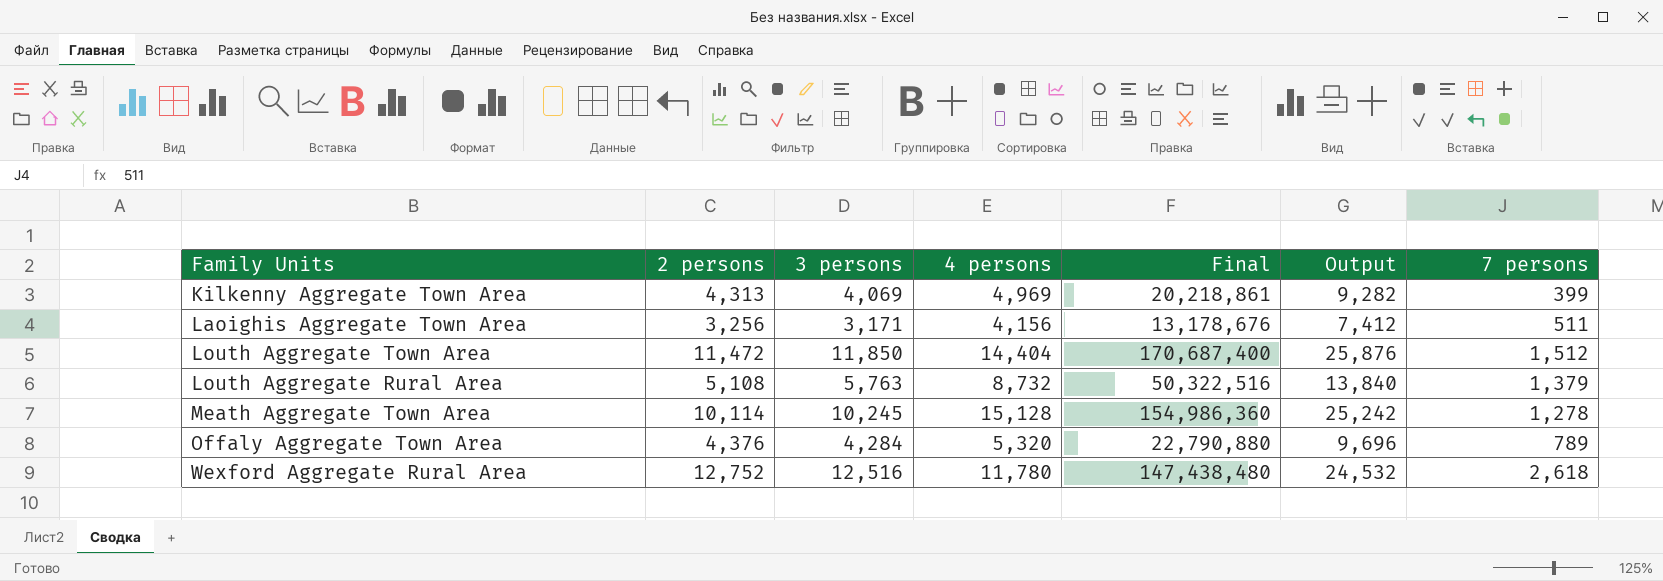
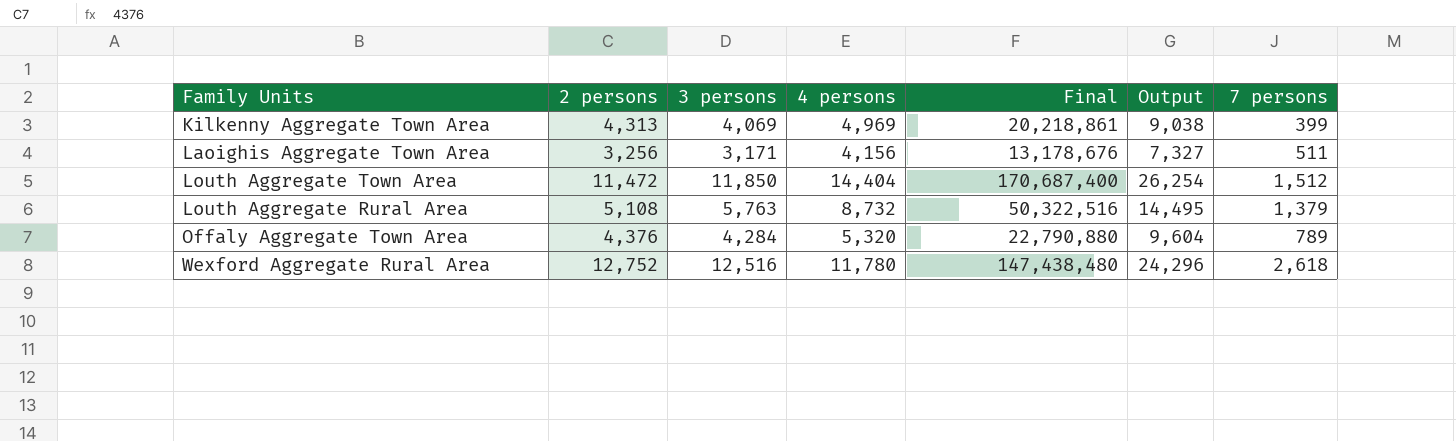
column Output | formula: [2 persons] + [4 persons] -> [3 persons] + [4 persons]
row Meath Aggregate Town Area: 10,114 | 10,245 | 15,128 | 154,986,360 | 25,242 | 1,278 -> none

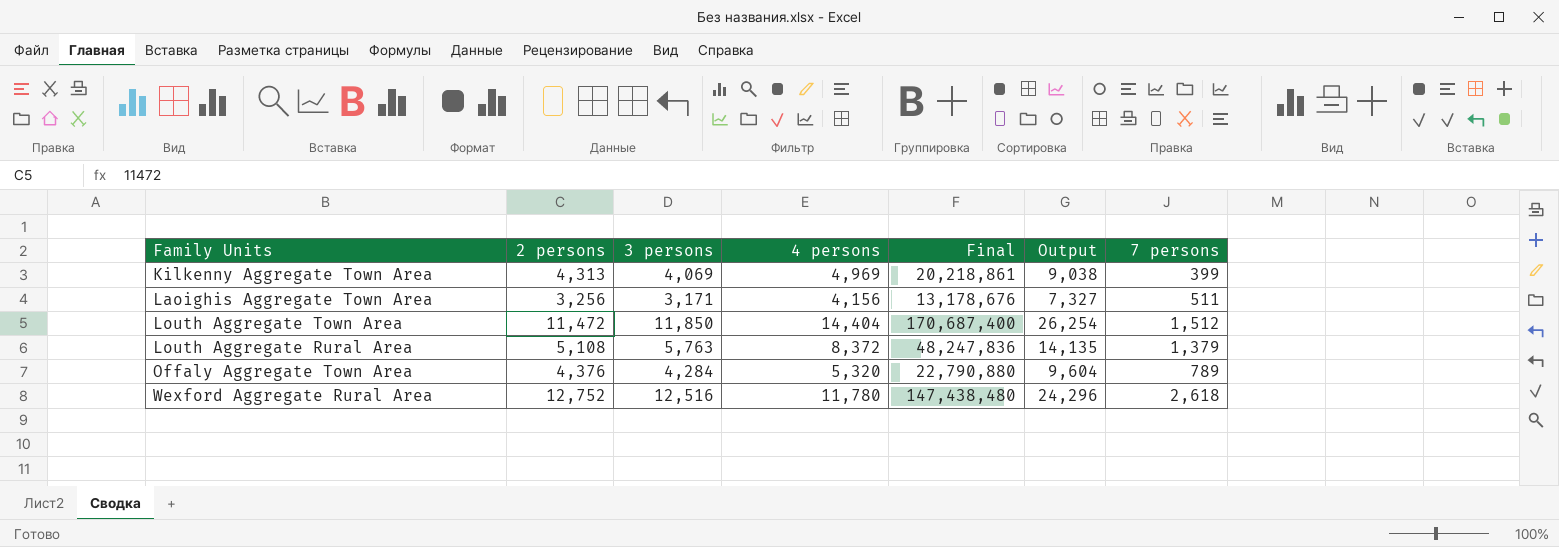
Louth Aggregate Rural Area | 4 persons: 8,732 -> 8,372
Louth Aggregate Rural Area | Final: 50,322,516 -> 48,247,836
Louth Aggregate Rural Area | Output: 14,495 -> 14,135

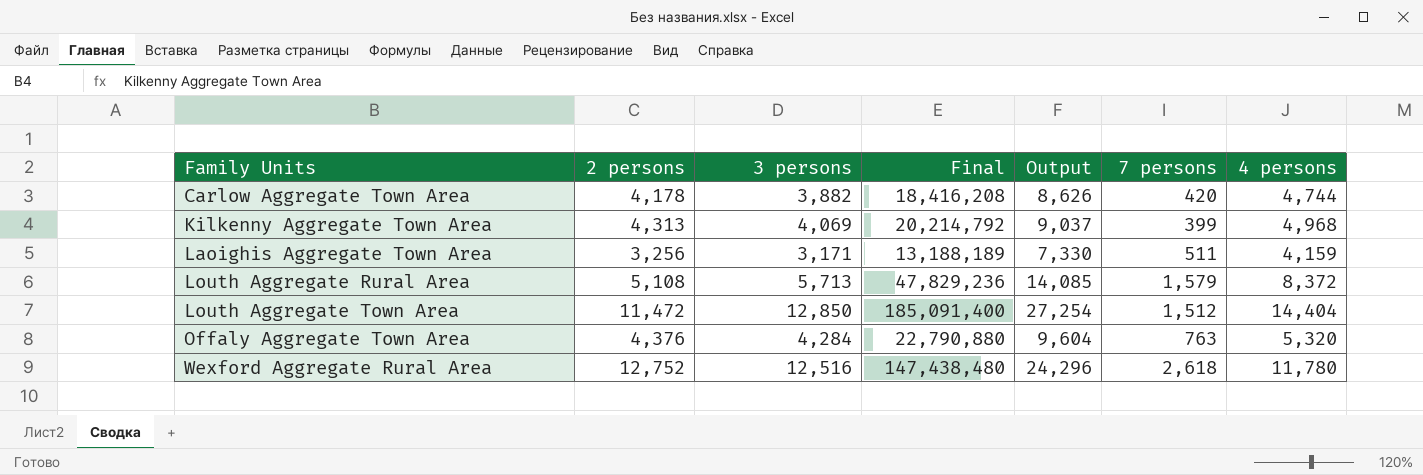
row order: none -> Family Units ascending
column 4 persons | position: 4 -> 7
row Carlow Aggregate Town Area: none -> 4,178 | 3,882 | 18,416,208 | 8,626 | 420 | 4,744
Kilkenny Aggregate Town Area | Final: 20,218,861 -> 20,214,792
Kilkenny Aggregate Town Area | Output: 9,038 -> 9,037
Kilkenny Aggregate Town Area | 4 persons: 4,969 -> 4,968
Laoighis Aggregate Town Area | Final: 13,178,676 -> 13,188,189
Laoighis Aggregate Town Area | Output: 7,327 -> 7,330
Laoighis Aggregate Town Area | 4 persons: 4,156 -> 4,159
Louth Aggregate Rural Area | 3 persons: 5,763 -> 5,713
Louth Aggregate Rural Area | Final: 48,247,836 -> 47,829,236
Louth Aggregate Rural Area | Output: 14,135 -> 14,085
Louth Aggregate Rural Area | 7 persons: 1,379 -> 1,579
Louth Aggregate Town Area | 3 persons: 11,850 -> 12,850
Louth Aggregate Town Area | Final: 170,687,400 -> 185,091,400
Louth Aggregate Town Area | Output: 26,254 -> 27,254
Offaly Aggregate Town Area | 7 persons: 789 -> 763

